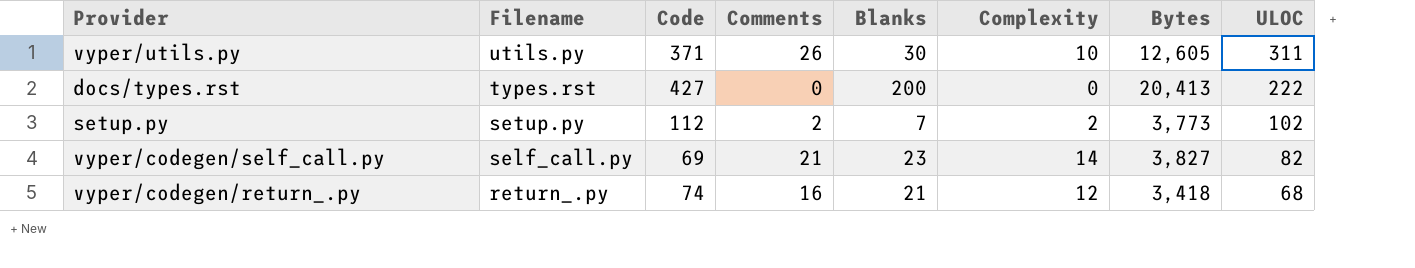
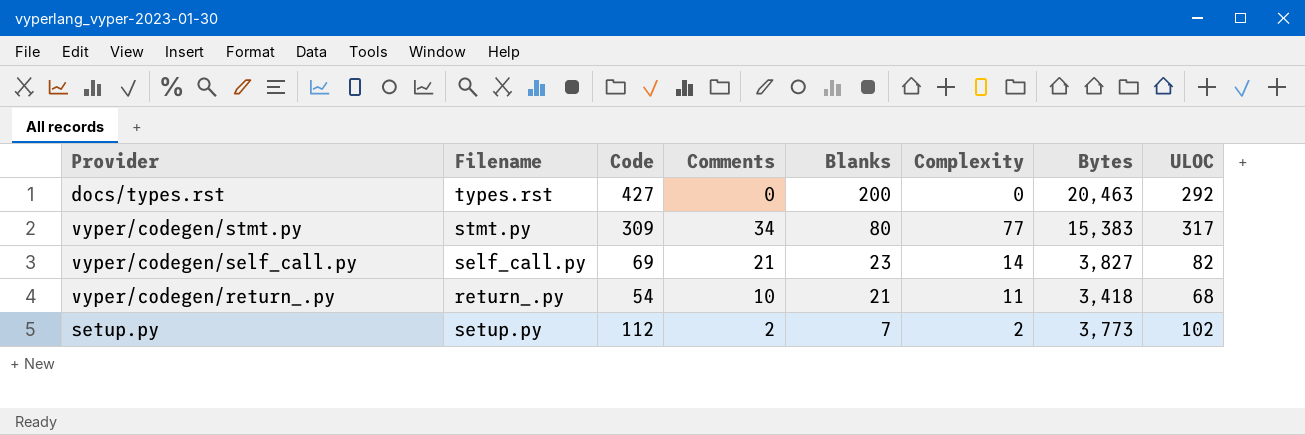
row order: Filename descending -> Blanks descending
row vyper/utils.py: utils.py | 371 | 26 | 30 | 10 | 12,605 | 311 -> none
docs/types.rst | Bytes: 20,413 -> 20,463
docs/types.rst | ULOC: 222 -> 292
row vyper/codegen/stmt.py: none -> stmt.py | 309 | 34 | 80 | 77 | 15,383 | 317
vyper/codegen/return_.py | Code: 74 -> 54
vyper/codegen/return_.py | Comments: 16 -> 10
vyper/codegen/return_.py | Complexity: 12 -> 11

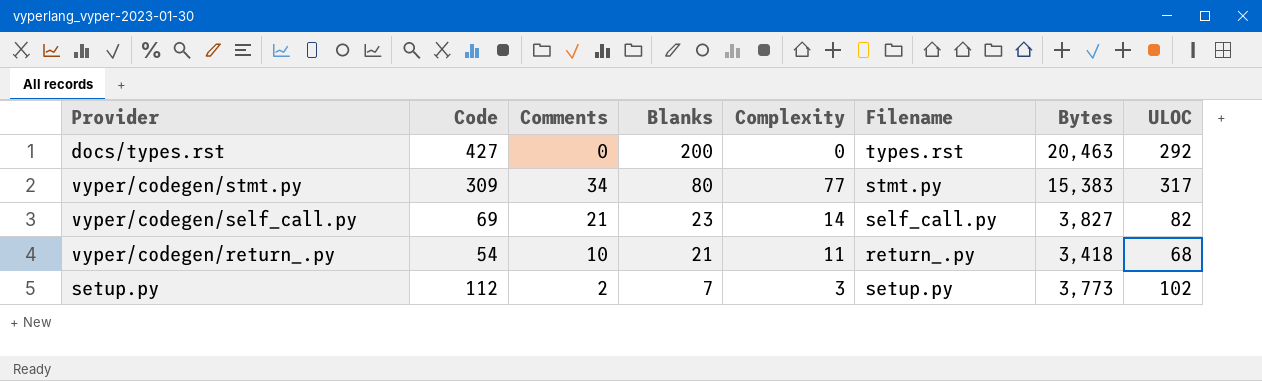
column Filename | position: 2 -> 6
setup.py | Complexity: 2 -> 3

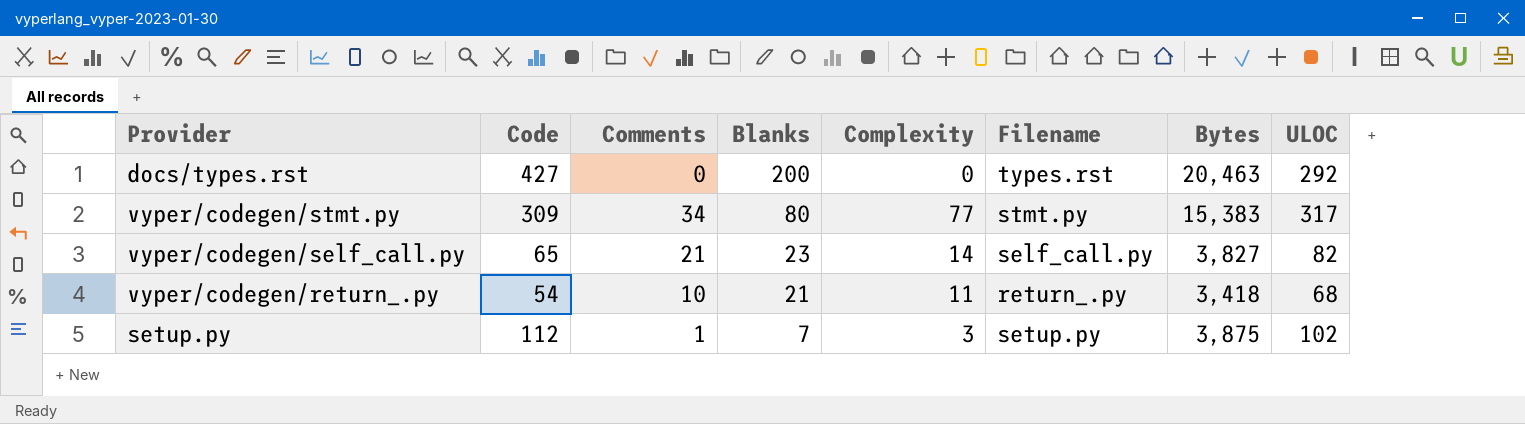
vyper/codegen/self_call.py | Code: 69 -> 65
setup.py | Comments: 2 -> 1
setup.py | Bytes: 3,773 -> 3,875

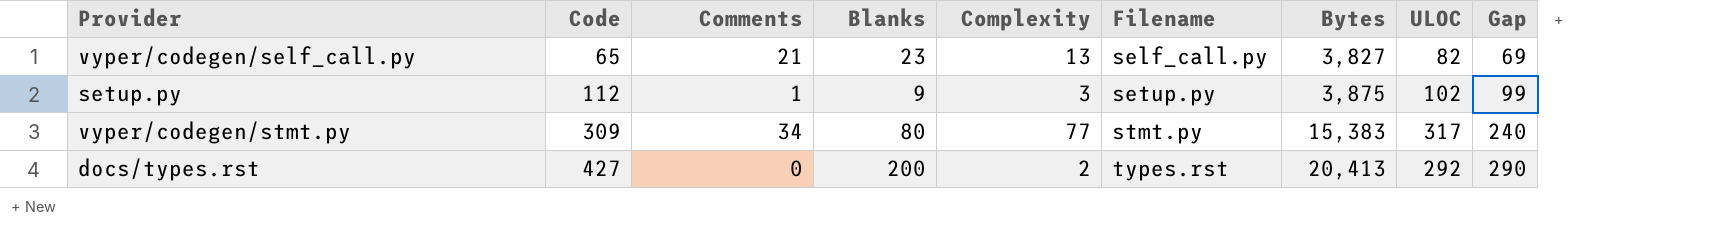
row order: Blanks descending -> Code ascending
column Gap | formula: none -> [ULOC] - [Complexity]
row vyper/codegen/return_.py: 54 | 10 | 21 | 11 | return_.py | 3,418 | 68 -> none
vyper/codegen/self_call.py | Complexity: 14 -> 13
setup.py | Blanks: 7 -> 9
docs/types.rst | Complexity: 0 -> 2
docs/types.rst | Bytes: 20,463 -> 20,413

